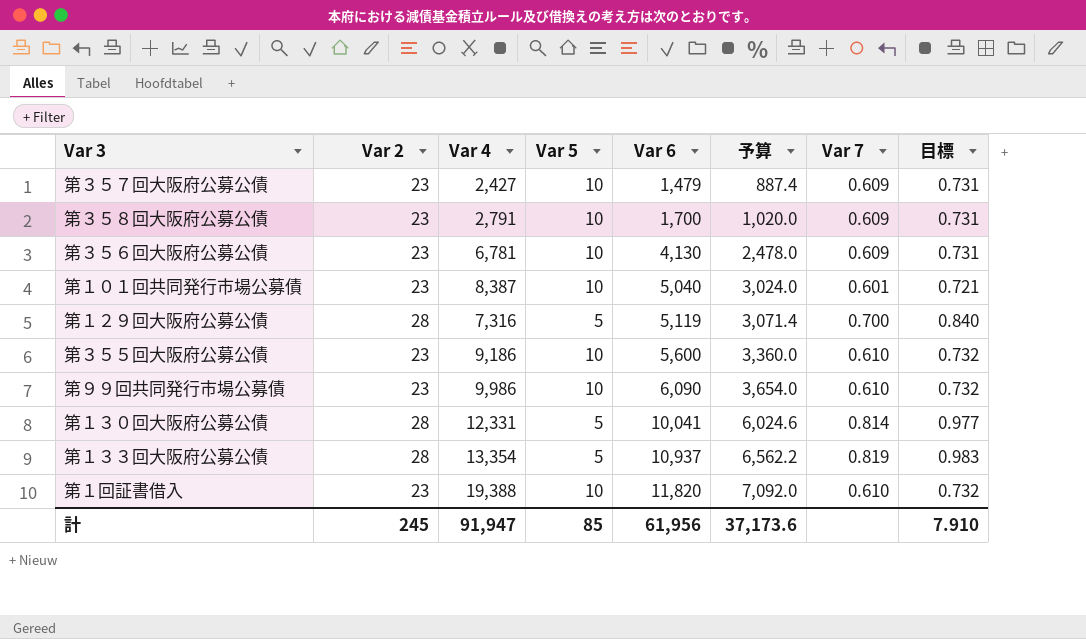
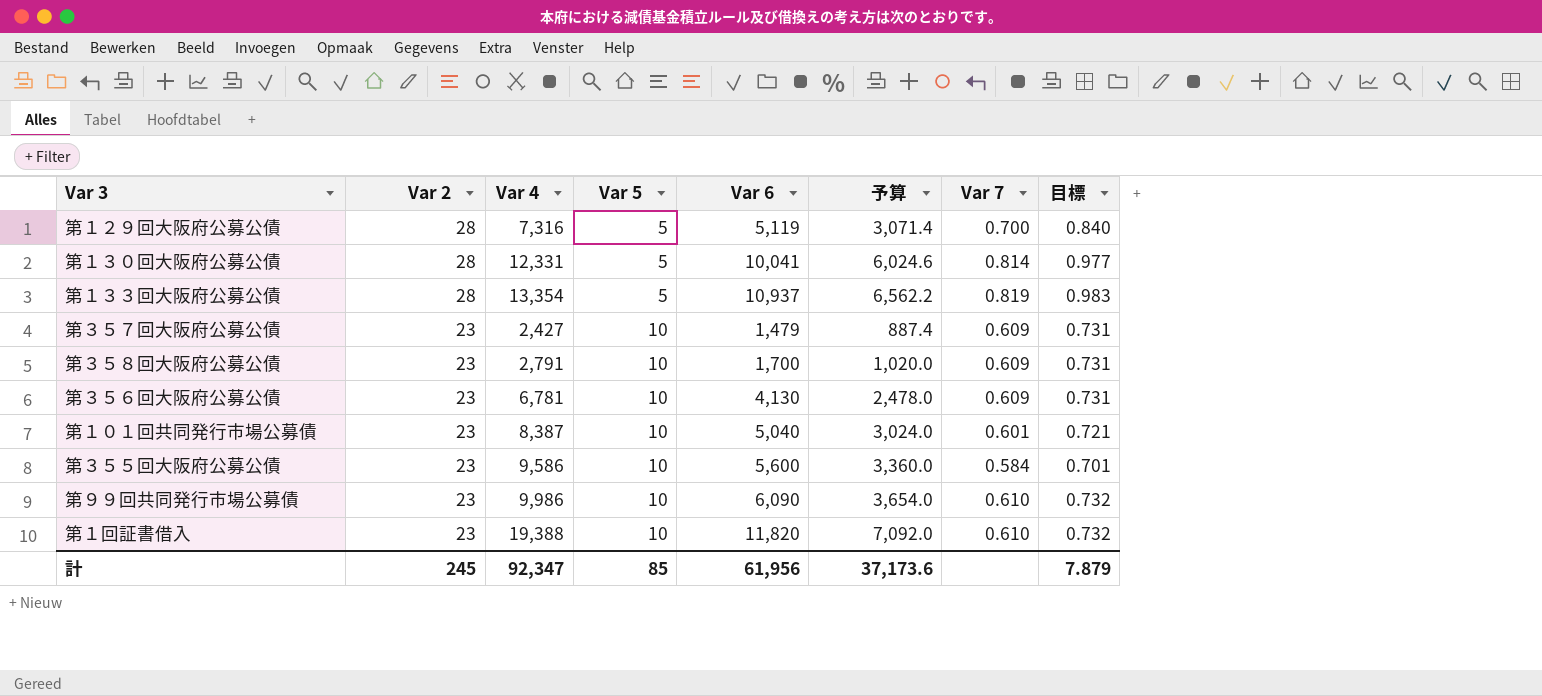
row order: Var 6 ascending -> Var 2 descending
第３５５回大阪府公募公債 | Var 4: 9,186 -> 9,586
第３５５回大阪府公募公債 | Var 7: 0.610 -> 0.584
第３５５回大阪府公募公債 | 目標: 0.732 -> 0.701
計 | Var 4: 91,947 -> 92,347
計 | 目標: 7.910 -> 7.879

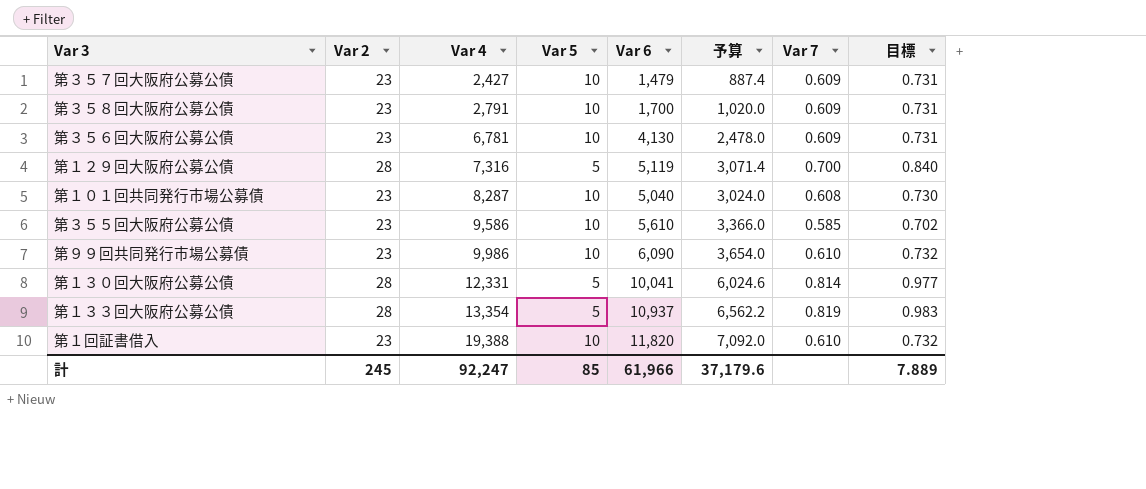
row order: Var 2 descending -> Var 4 ascending
第１０１回共同発行市場公募債 | Var 4: 8,387 -> 8,287
第１０１回共同発行市場公募債 | Var 7: 0.601 -> 0.608
第１０１回共同発行市場公募債 | 目標: 0.721 -> 0.730
第３５５回大阪府公募公債 | Var 6: 5,600 -> 5,610
第３５５回大阪府公募公債 | 予算: 3,360.0 -> 3,366.0
第３５５回大阪府公募公債 | Var 7: 0.584 -> 0.585
第３５５回大阪府公募公債 | 目標: 0.701 -> 0.702
計 | Var 4: 92,347 -> 92,247
計 | Var 6: 61,956 -> 61,966
計 | 予算: 37,173.6 -> 37,179.6
計 | 目標: 7.879 -> 7.889

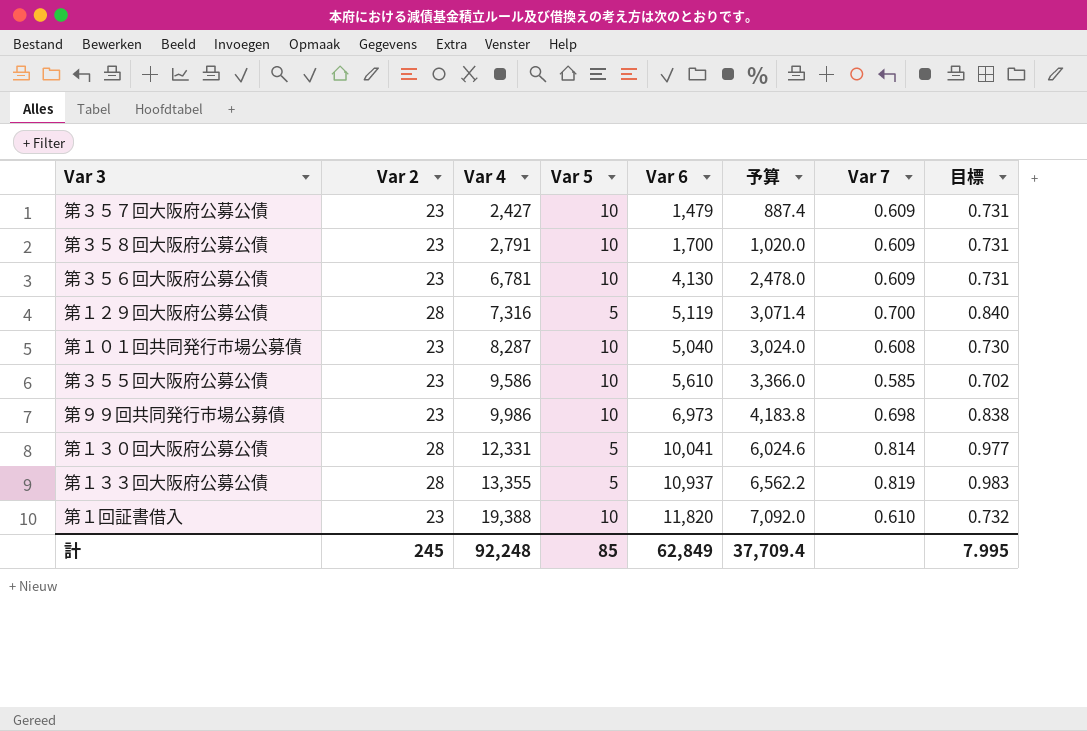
第９９回共同発行市場公募債 | Var 6: 6,090 -> 6,973
第９９回共同発行市場公募債 | 予算: 3,654.0 -> 4,183.8
第９９回共同発行市場公募債 | Var 7: 0.610 -> 0.698
第９９回共同発行市場公募債 | 目標: 0.732 -> 0.838
第１３３回大阪府公募公債 | Var 4: 13,354 -> 13,355
計 | Var 4: 92,247 -> 92,248
計 | Var 6: 61,966 -> 62,849
計 | 予算: 37,179.6 -> 37,709.4
計 | 目標: 7.889 -> 7.995

